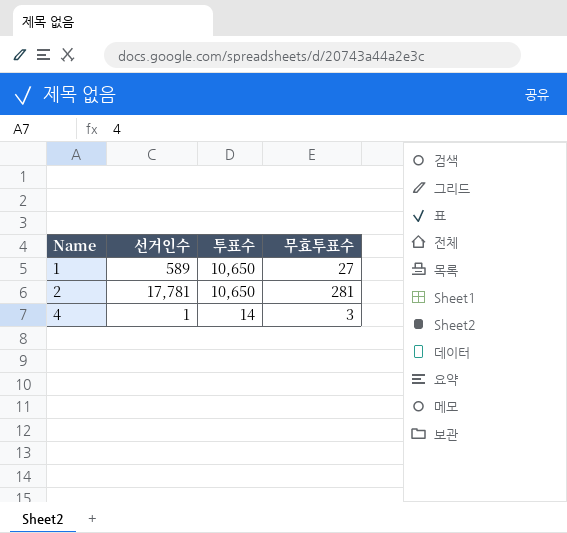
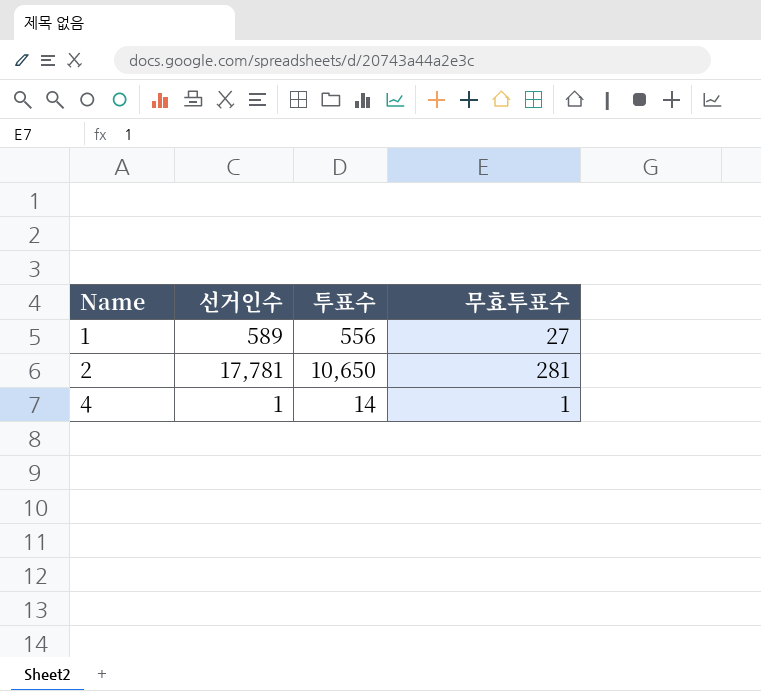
1 | 투표수: 10,650 -> 556
4 | 무효투표수: 3 -> 1

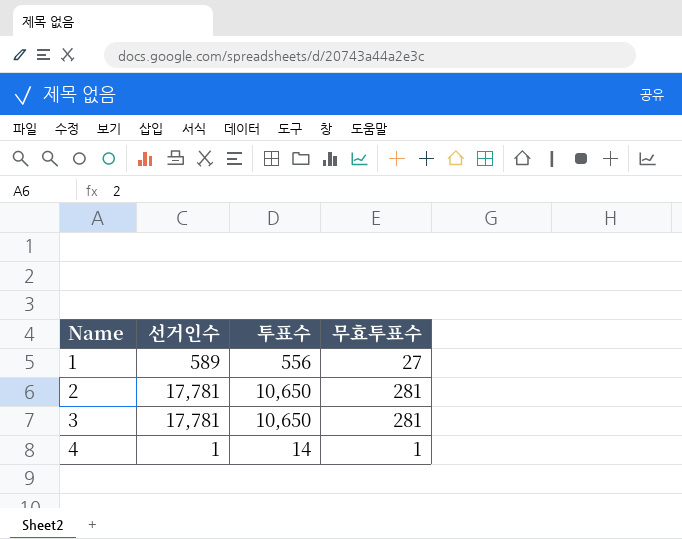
row 3: none -> 17,781 | 10,650 | 281

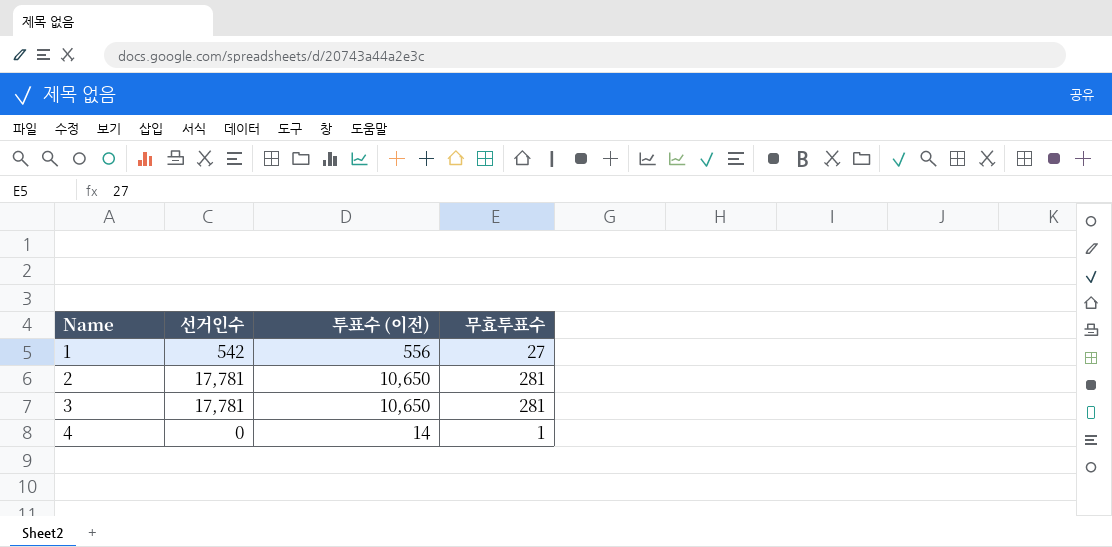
column name: 투표수 -> 투표수 (이전)
1 | 선거인수: 589 -> 542
4 | 선거인수: 1 -> 0

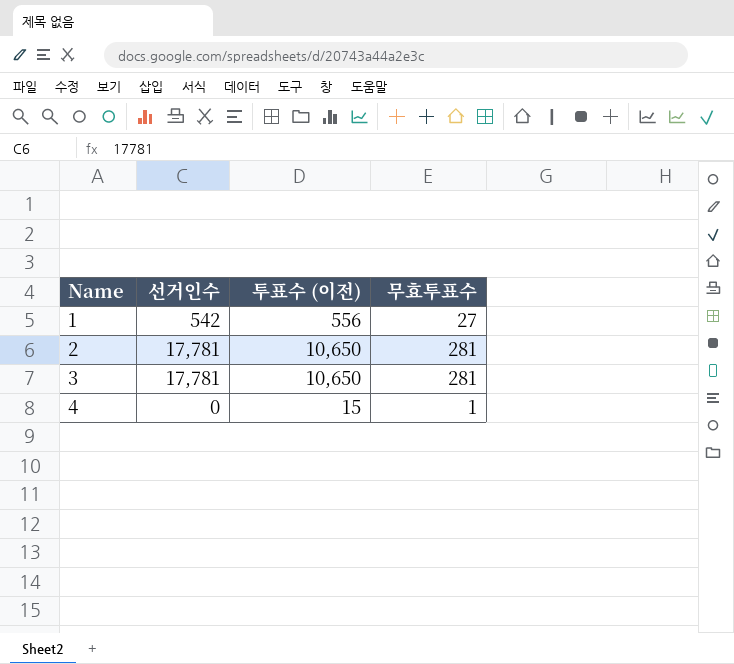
4 | 투표수 (이전): 14 -> 15

